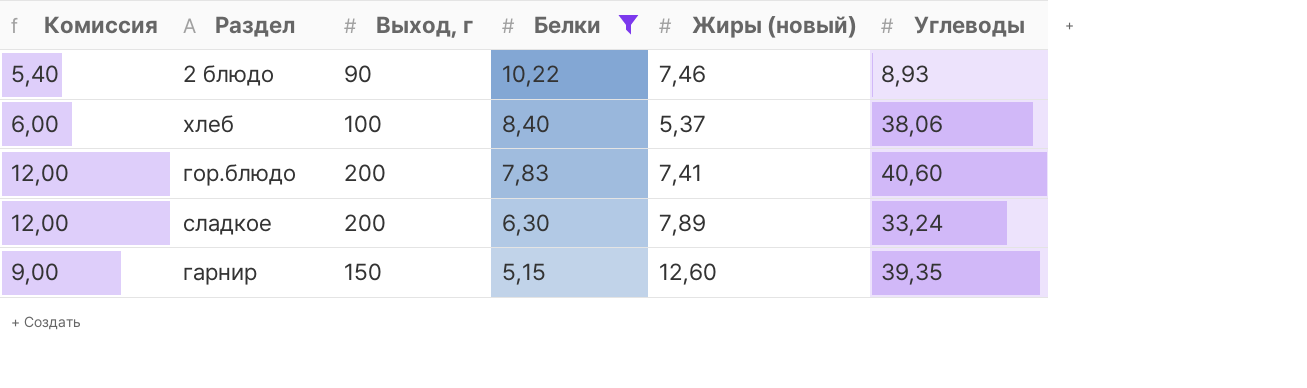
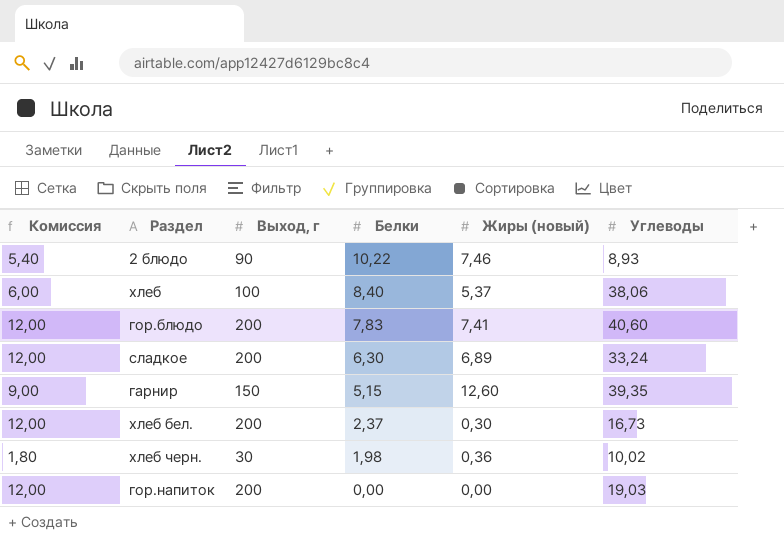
filter: Белки >= 5,15 -> none
сладкое | Жиры (новый): 7,89 -> 6,89

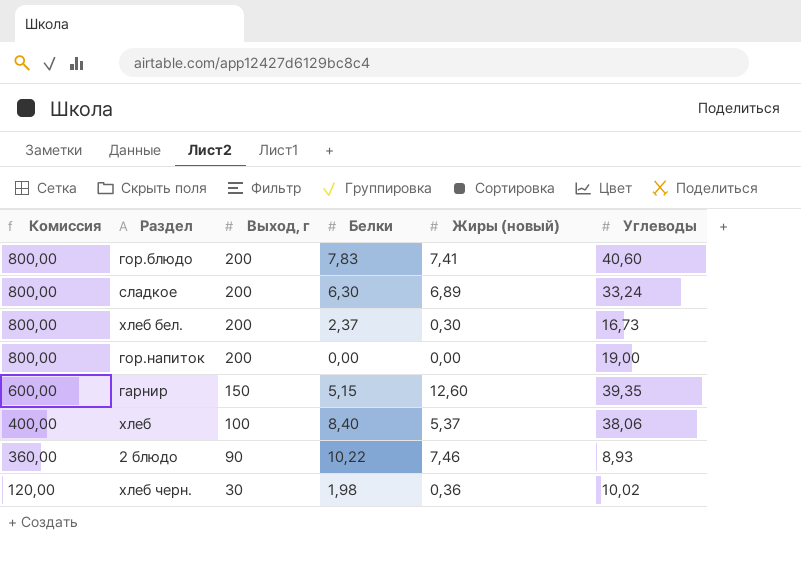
row order: Белки descending -> Комиссия descending
column Комиссия | formula: [Выход, г] * 0,06 -> [Выход, г] * 4
гор.напиток | Углеводы: 19,03 -> 19,00

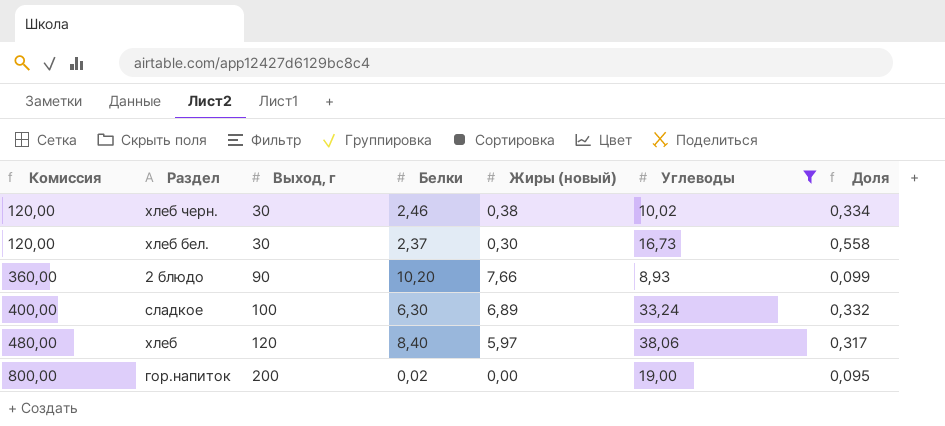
filter: none -> Углеводы <= 38,06
row order: Комиссия descending -> Комиссия ascending
column Доля | formula: none -> [Углеводы] / [Выход, г]
хлеб черн. | Белки: 1,98 -> 2,46
хлеб черн. | Жиры (новый): 0,36 -> 0,38
хлеб бел. | Комиссия: 800,00 -> 120,00
хлеб бел. | Выход, г: 200 -> 30
2 блюдо | Белки: 10,22 -> 10,20
2 блюдо | Жиры (новый): 7,46 -> 7,66
сладкое | Комиссия: 800,00 -> 400,00
сладкое | Выход, г: 200 -> 100
хлеб | Комиссия: 400,00 -> 480,00
хлеб | Выход, г: 100 -> 120
хлеб | Жиры (новый): 5,37 -> 5,97
гор.напиток | Белки: 0,00 -> 0,02

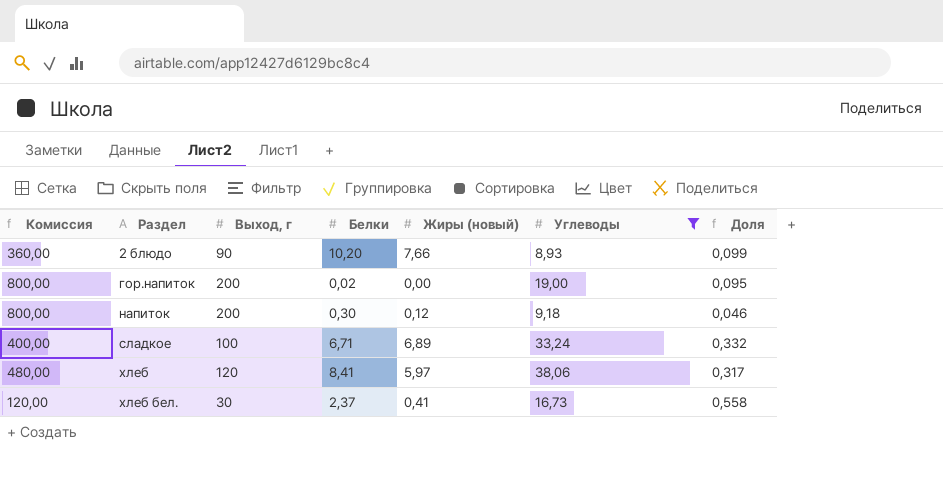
row order: Комиссия ascending -> Раздел ascending
row хлеб черн.: 120,00 | 30 | 2,46 | 0,38 | 10,02 | 0,334 -> none
row напиток: none -> 800,00 | 200 | 0,30 | 0,12 | 9,18 | 0,046
сладкое | Белки: 6,30 -> 6,71
хлеб | Белки: 8,40 -> 8,41
хлеб бел. | Жиры (новый): 0,30 -> 0,41

